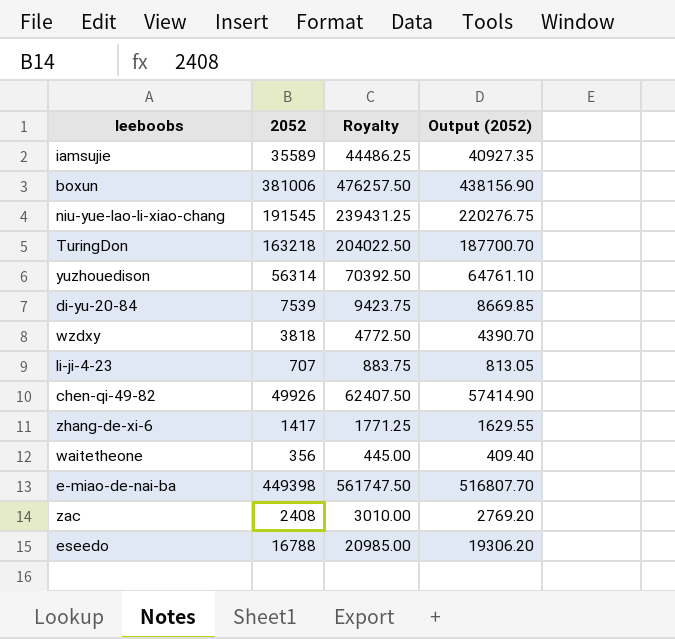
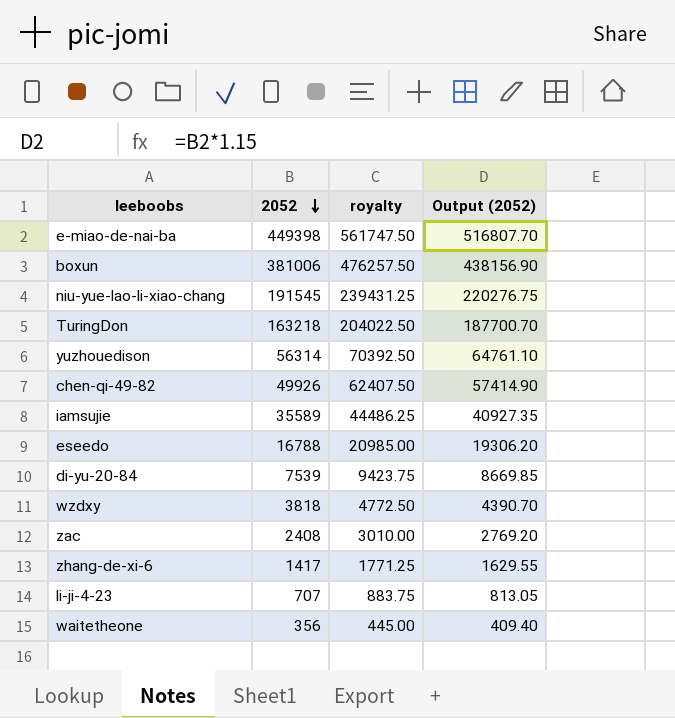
row order: none -> 2052 descending
column name: Royalty -> royalty

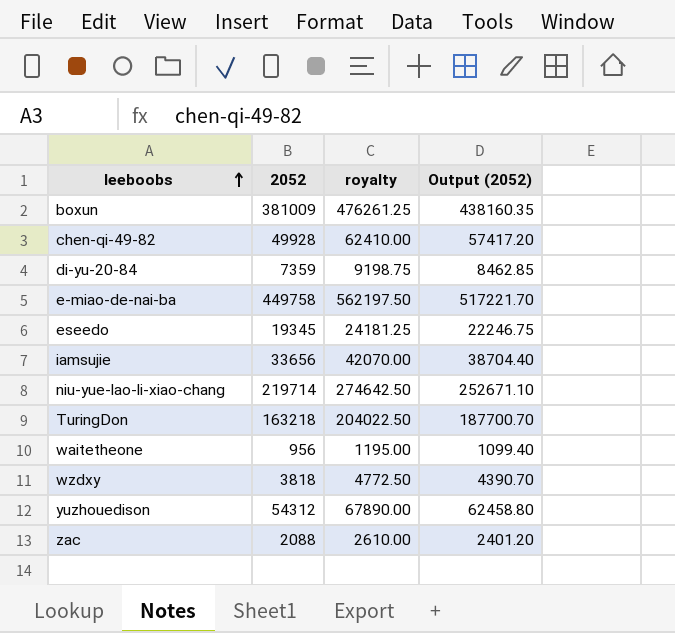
row order: 2052 descending -> leeboobs ascending
row zhang-de-xi-6: 1417 | 1771.25 | 1629.55 -> none
row li-ji-4-23: 707 | 883.75 | 813.05 -> none
boxun | 2052: 381006 -> 381009
boxun | royalty: 476257.50 -> 476261.25
boxun | Output (2052): 438156.90 -> 438160.35
chen-qi-49-82 | 2052: 49926 -> 49928
chen-qi-49-82 | royalty: 62407.50 -> 62410.00
chen-qi-49-82 | Output (2052): 57414.90 -> 57417.20
di-yu-20-84 | 2052: 7539 -> 7359
di-yu-20-84 | royalty: 9423.75 -> 9198.75
di-yu-20-84 | Output (2052): 8669.85 -> 8462.85
e-miao-de-nai-ba | 2052: 449398 -> 449758
e-miao-de-nai-ba | royalty: 561747.50 -> 562197.50
e-miao-de-nai-ba | Output (2052): 516807.70 -> 517221.70
eseedo | 2052: 16788 -> 19345
eseedo | royalty: 20985.00 -> 24181.25
eseedo | Output (2052): 19306.20 -> 22246.75
iamsujie | 2052: 35589 -> 33656
iamsujie | royalty: 44486.25 -> 42070.00
iamsujie | Output (2052): 40927.35 -> 38704.40
niu-yue-lao-li-xiao-chang | 2052: 191545 -> 219714
niu-yue-lao-li-xiao-chang | royalty: 239431.25 -> 274642.50
niu-yue-lao-li-xiao-chang | Output (2052): 220276.75 -> 252671.10
waitetheone | 2052: 356 -> 956
waitetheone | royalty: 445.00 -> 1195.00
waitetheone | Output (2052): 409.40 -> 1099.40
yuzhouedison | 2052: 56314 -> 54312
yuzhouedison | royalty: 70392.50 -> 67890.00
yuzhouedison | Output (2052): 64761.10 -> 62458.80
zac | 2052: 2408 -> 2088
zac | royalty: 3010.00 -> 2610.00
zac | Output (2052): 2769.20 -> 2401.20

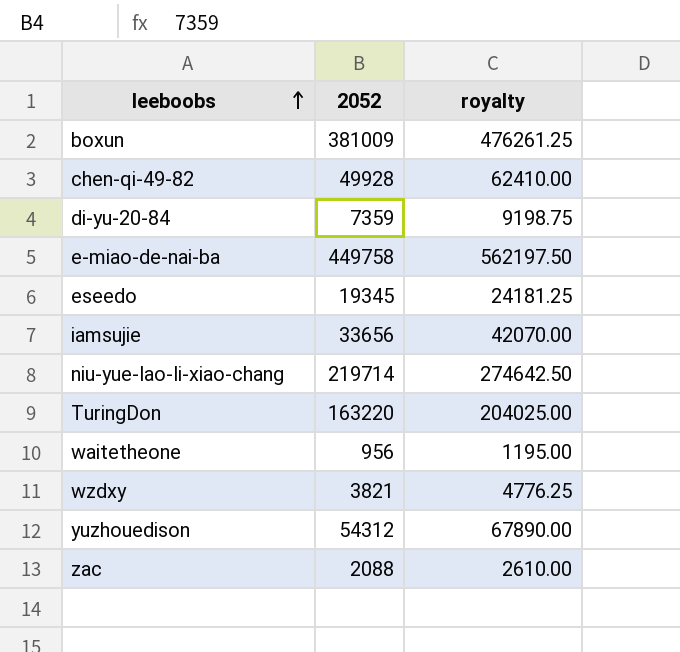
column Output (2052) | formula: [2052] * 1.15 -> none
TuringDon | 2052: 163218 -> 163220
TuringDon | royalty: 204022.50 -> 204025.00
wzdxy | 2052: 3818 -> 3821
wzdxy | royalty: 4772.50 -> 4776.25

